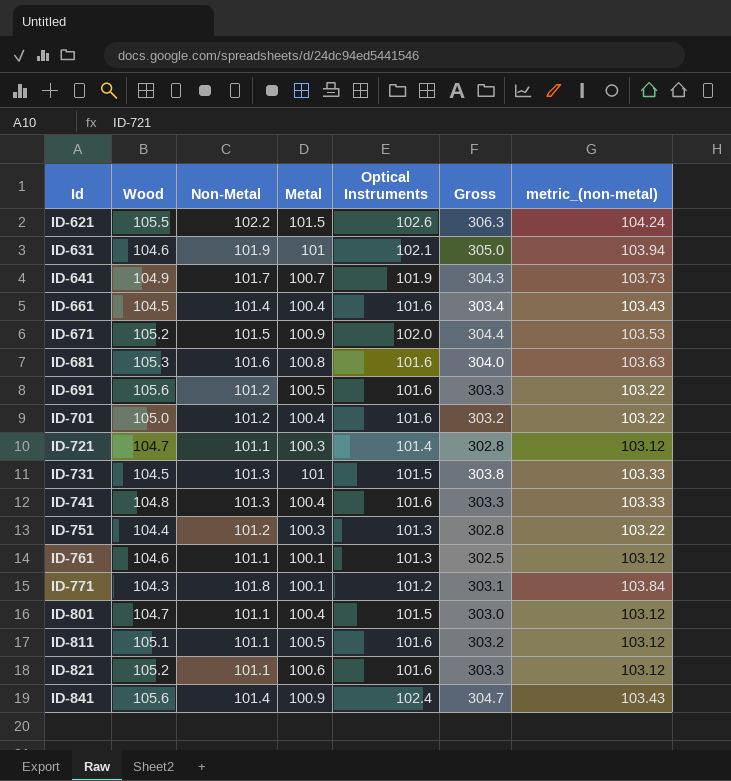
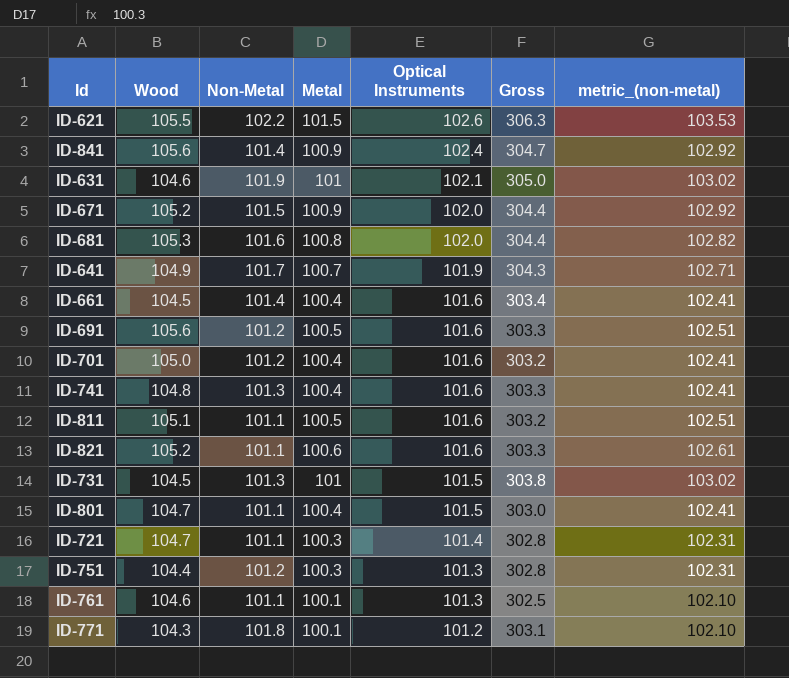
row order: Id ascending -> Optical Instruments descending
column metric_(non-metal) | formula: [Non-Metal] * 1.02 -> [Metal] * 1.02
ID-681 | Optical Instruments: 101.6 -> 102.0
ID-681 | Gross: 304.0 -> 304.4

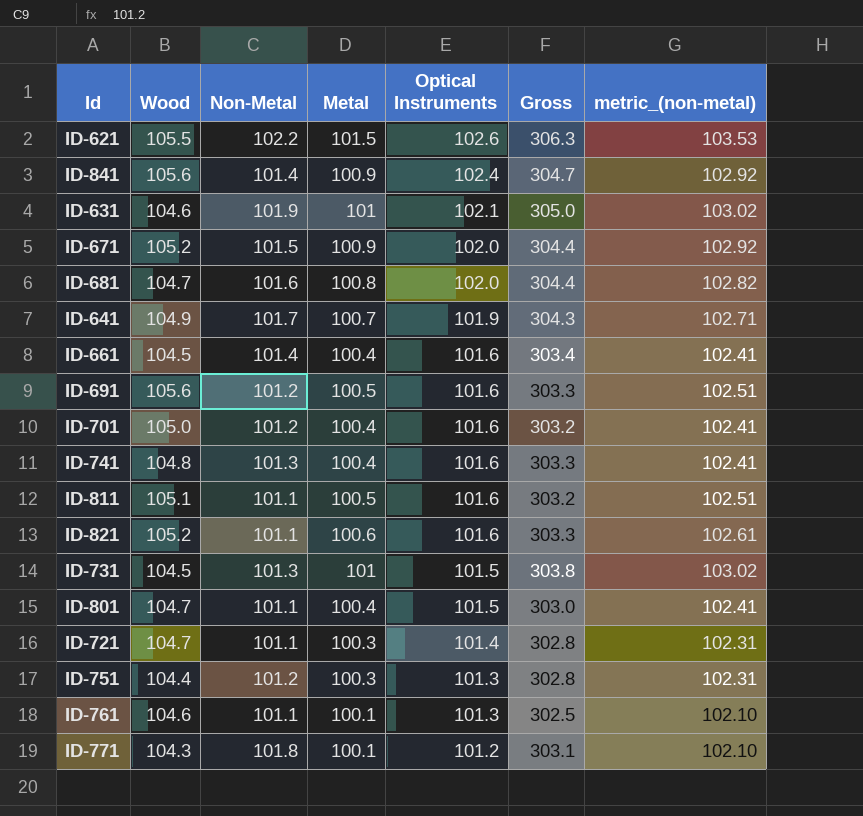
ID-681 | Wood: 105.3 -> 104.7

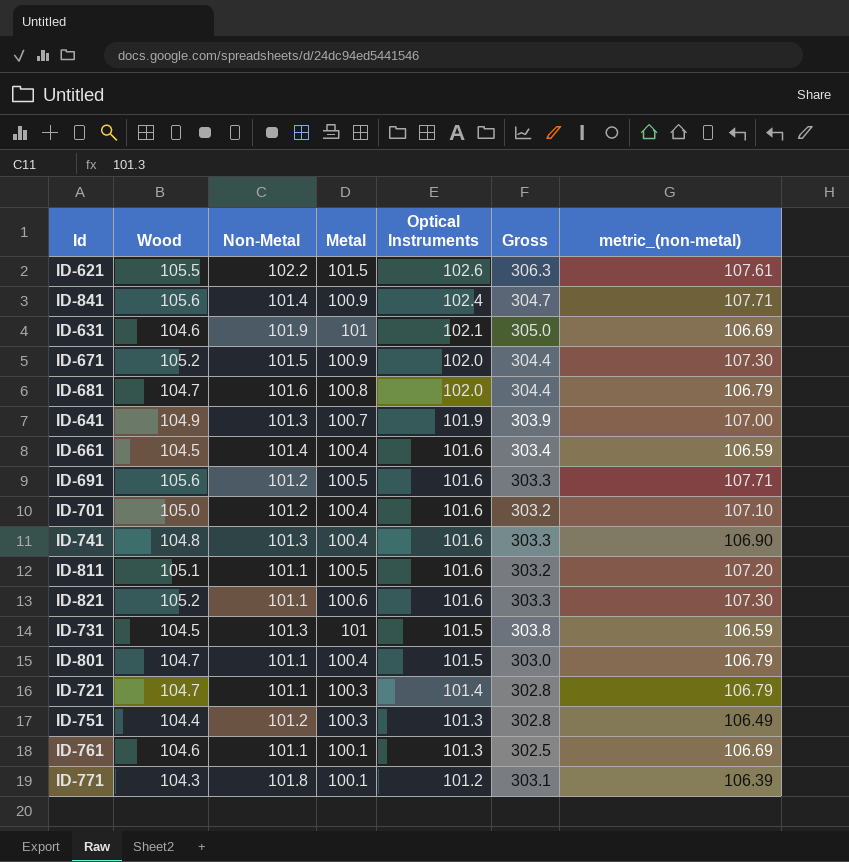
column metric_(non-metal) | formula: [Metal] * 1.02 -> [Wood] * 1.02
ID-641 | Non-Metal: 101.7 -> 101.3
ID-641 | Gross: 304.3 -> 303.9

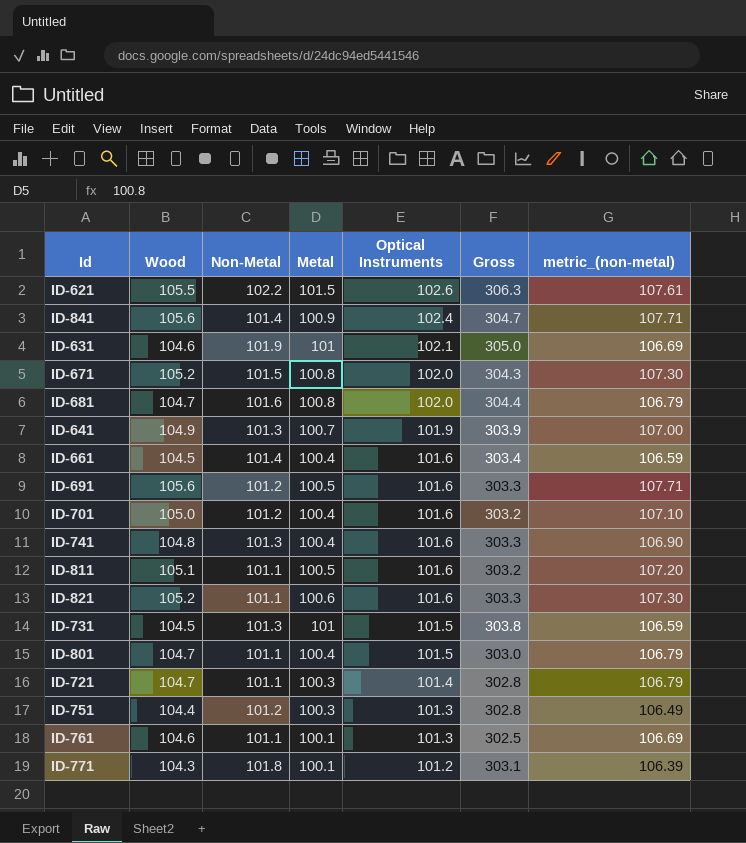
ID-671 | Metal: 100.9 -> 100.8
ID-671 | Gross: 304.4 -> 304.3

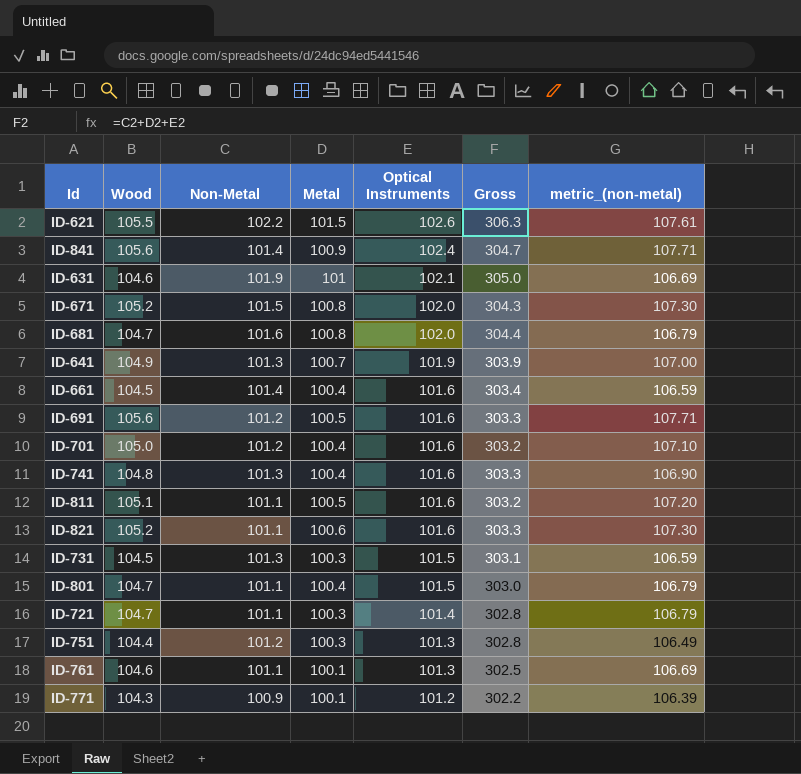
ID-731 | Metal: 101 -> 100.3
ID-731 | Gross: 303.8 -> 303.1
ID-771 | Non-Metal: 101.8 -> 100.9
ID-771 | Gross: 303.1 -> 302.2

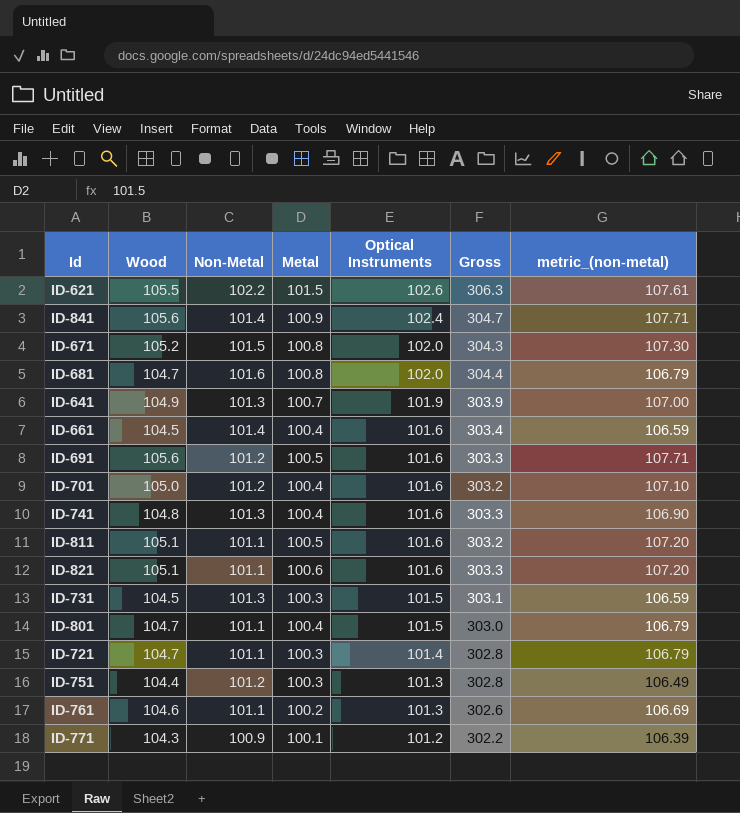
row ID-631: 104.6 | 101.9 | 101 | 102.1 | 305.0 | 106.69 -> none
ID-821 | Wood: 105.2 -> 105.1
ID-821 | metric_(non-metal): 107.30 -> 107.20
ID-761 | Metal: 100.1 -> 100.2
ID-761 | Gross: 302.5 -> 302.6

